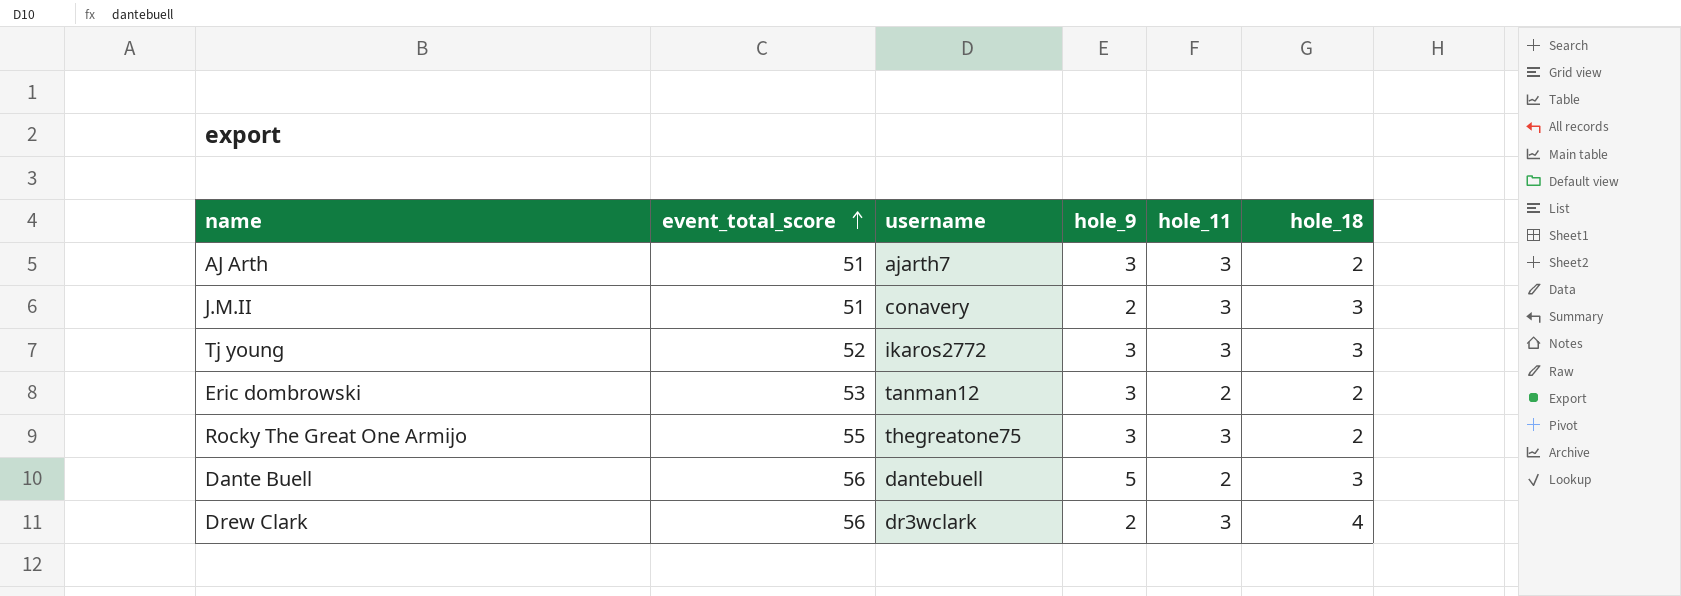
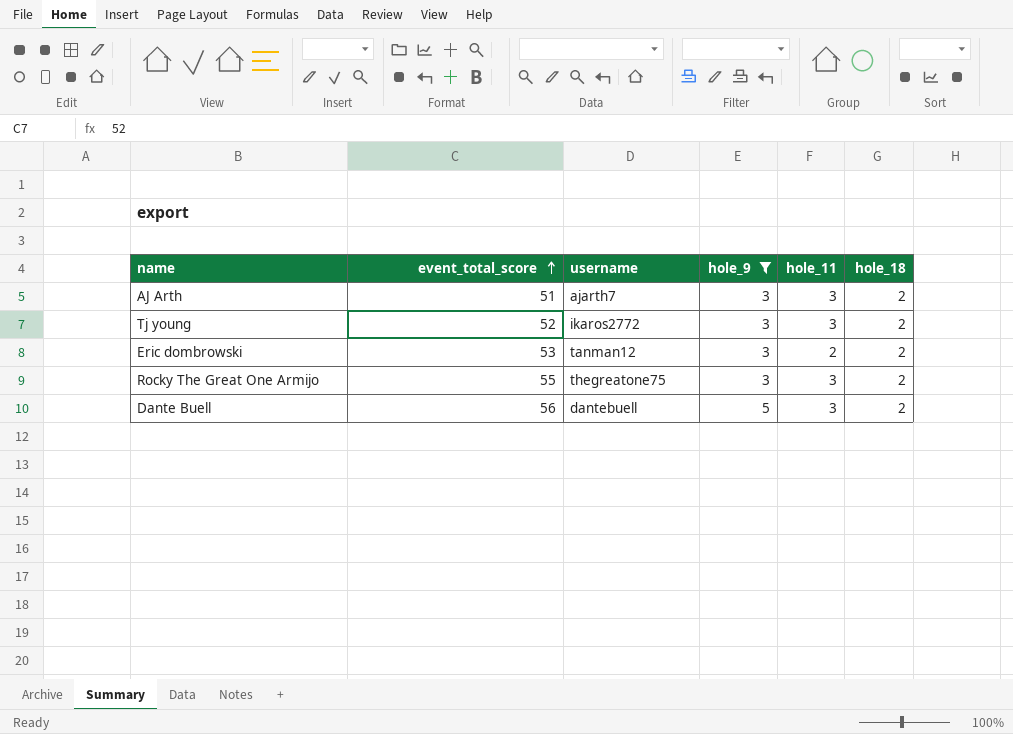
filter: none -> hole_9 != 2
Tj young | hole_18: 3 -> 2
Dante Buell | hole_11: 2 -> 3
Dante Buell | hole_18: 3 -> 2

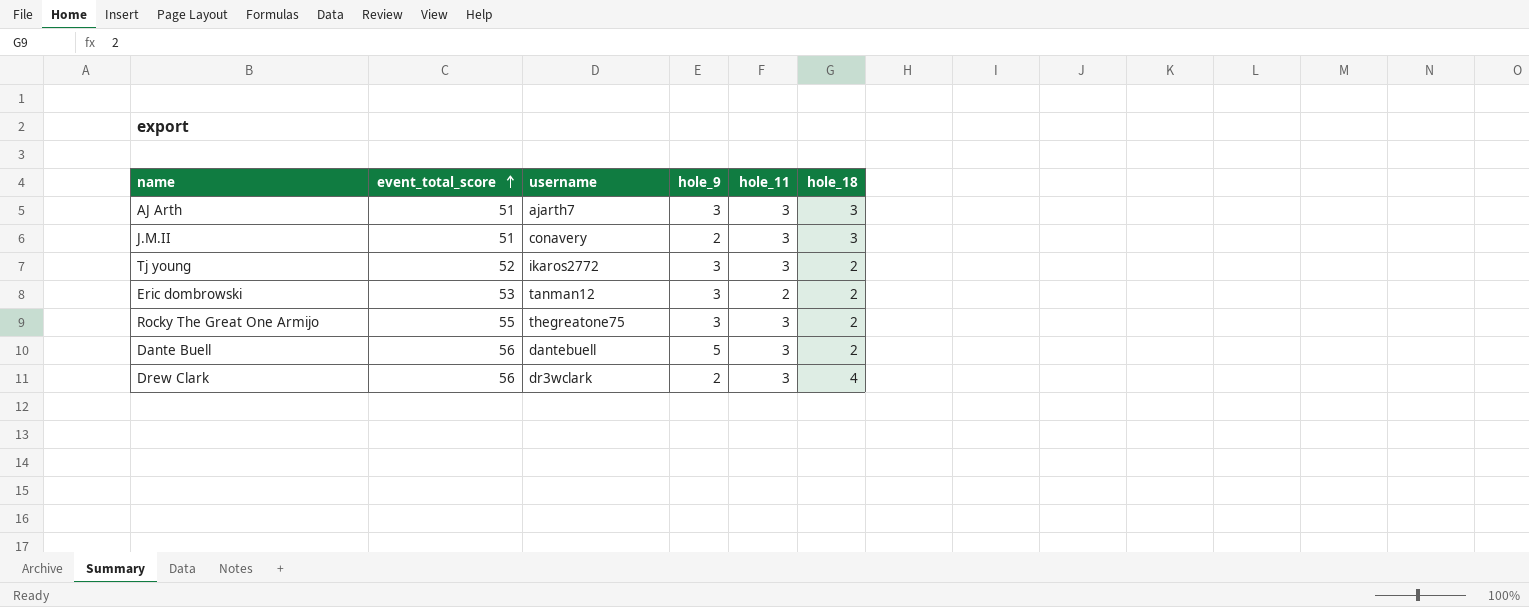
filter: hole_9 != 2 -> none
AJ Arth | hole_18: 2 -> 3

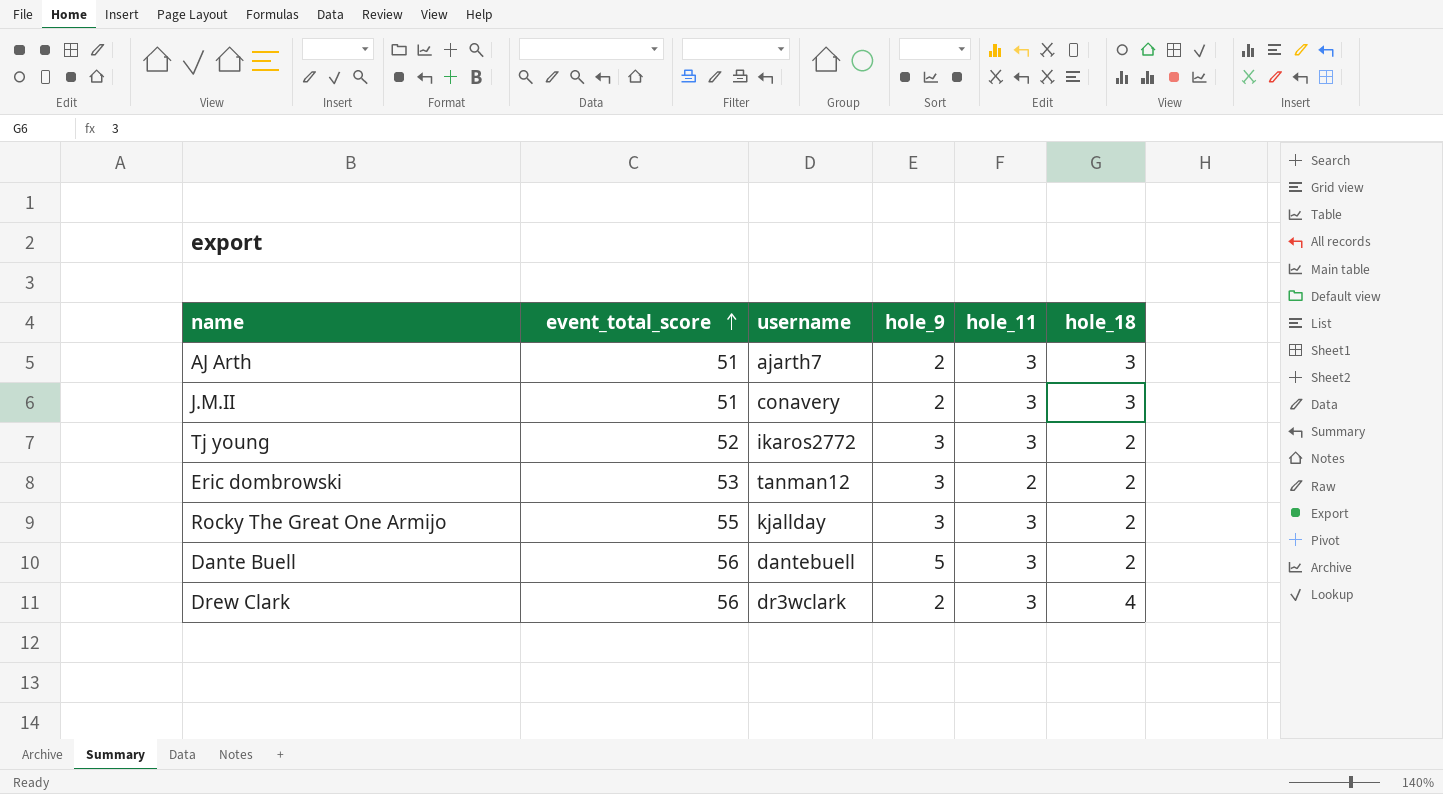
AJ Arth | hole_9: 3 -> 2
Rocky The Great One Armijo | username: thegreatone75 -> kjallday

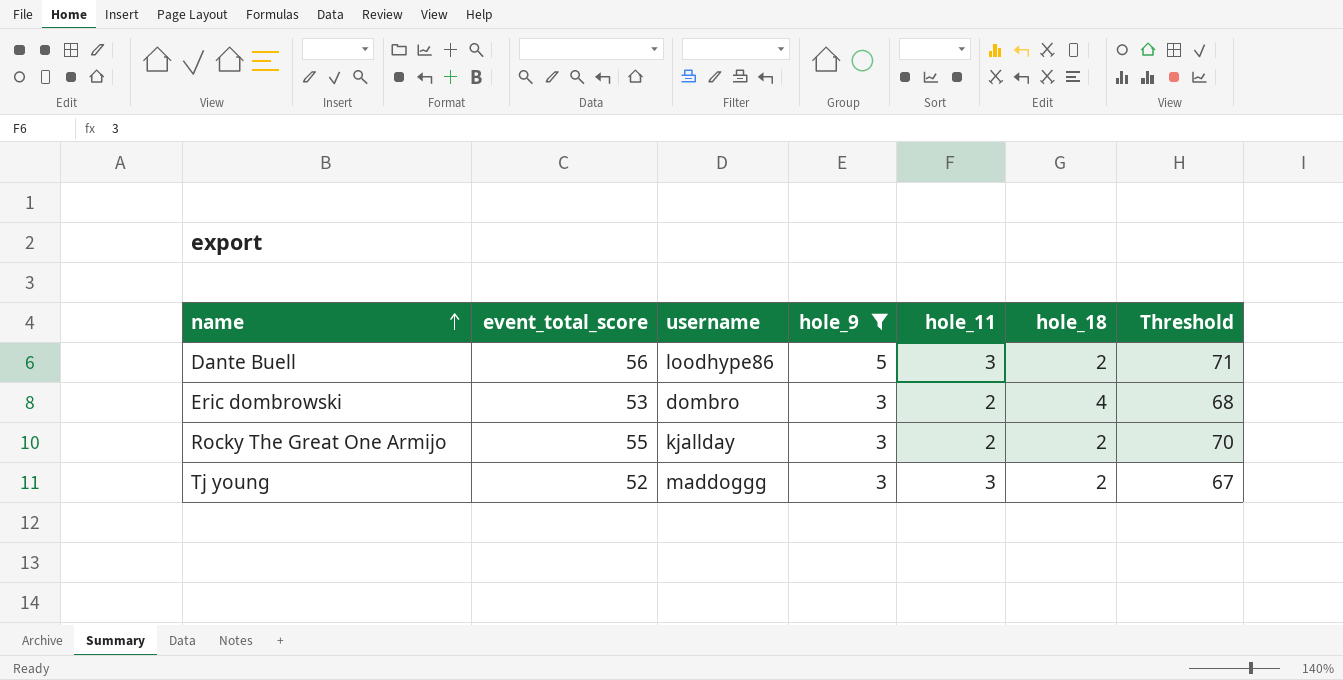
filter: none -> hole_9 != 2
row order: event_total_score ascending -> name ascending
column Threshold | formula: none -> [event_total_score] + 15
Dante Buell | username: dantebuell -> loodhype86
Eric dombrowski | username: tanman12 -> dombro
Eric dombrowski | hole_18: 2 -> 4
Rocky The Great One Armijo | hole_11: 3 -> 2
Tj young | username: ikaros2772 -> maddoggg

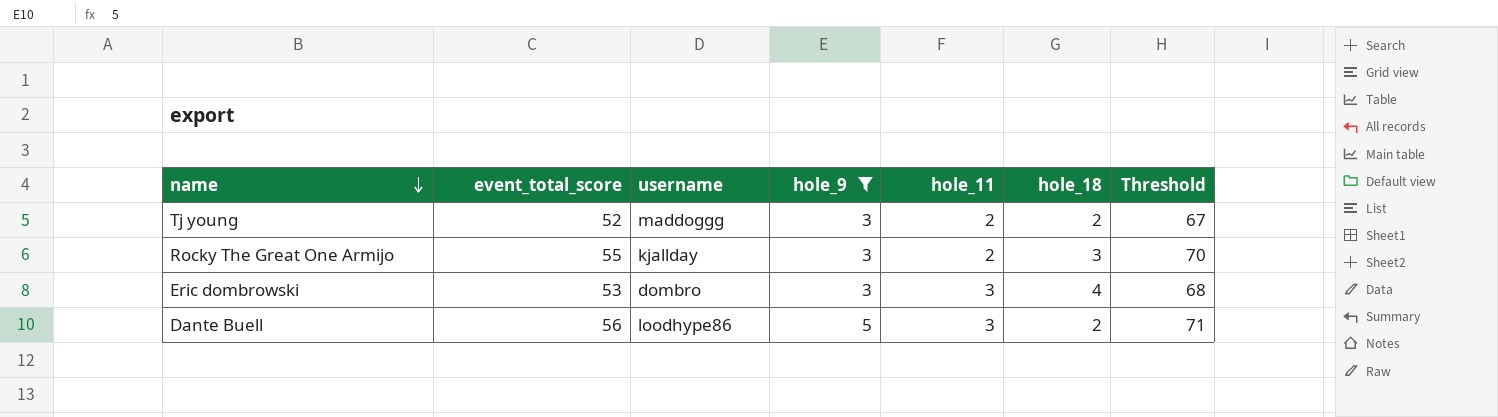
row order: name ascending -> name descending
Tj young | hole_11: 3 -> 2
Rocky The Great One Armijo | hole_18: 2 -> 3
Eric dombrowski | hole_11: 2 -> 3

